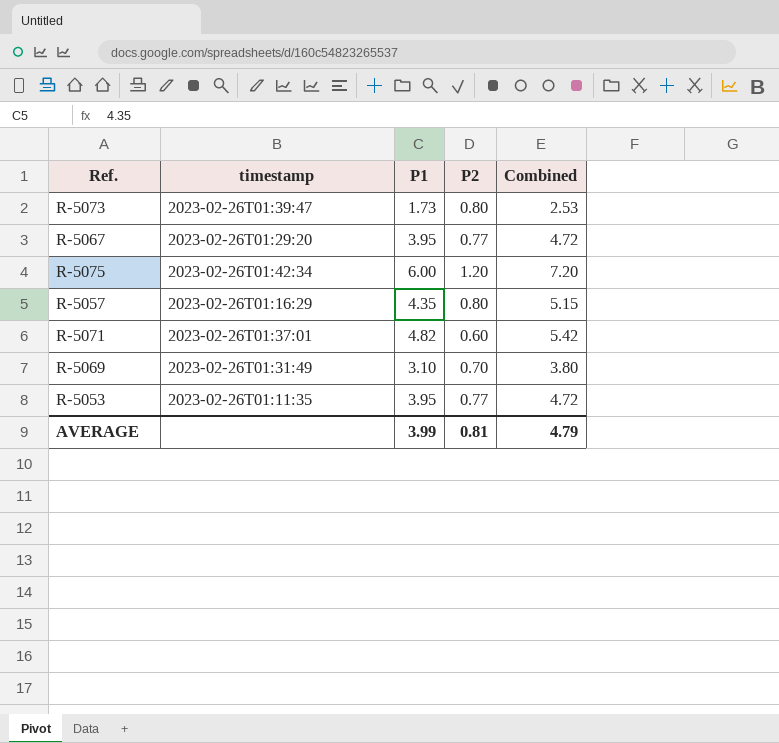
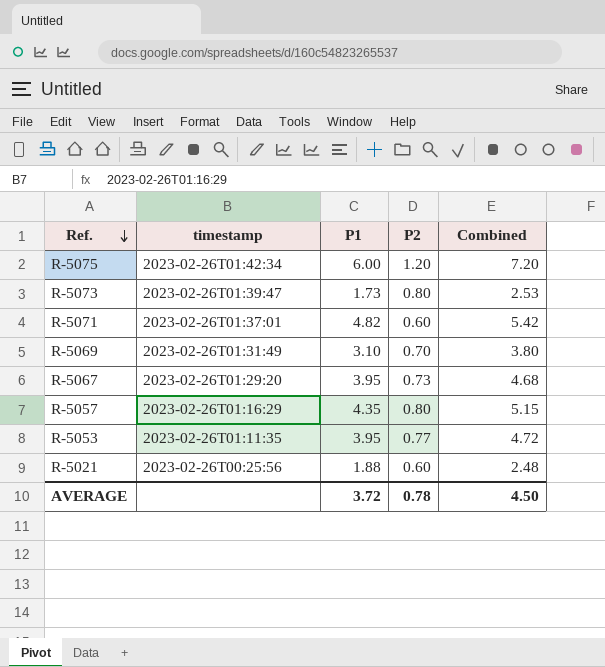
row order: none -> Ref. descending
R-5067 | P2: 0.77 -> 0.73
R-5067 | Combined: 4.72 -> 4.68
row R-5021: none -> 2023-02-26T00:25:56 | 1.88 | 0.60 | 2.48
AVERAGE | P1: 3.99 -> 3.72
AVERAGE | P2: 0.81 -> 0.78
AVERAGE | Combined: 4.79 -> 4.50

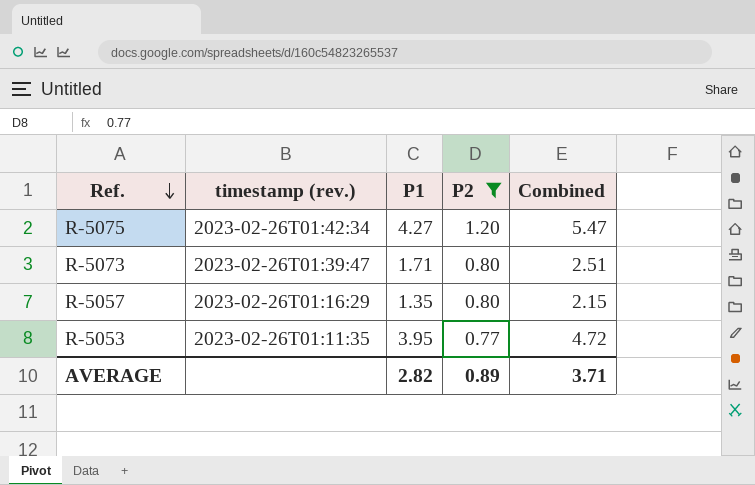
filter: none -> P2 >= 0.77
column name: timestamp -> timestamp (rev.)
R-5075 | P1: 6.00 -> 4.27
R-5075 | Combined: 7.20 -> 5.47
R-5073 | P1: 1.73 -> 1.71
R-5073 | Combined: 2.53 -> 2.51
R-5057 | P1: 4.35 -> 1.35
R-5057 | Combined: 5.15 -> 2.15
AVERAGE | P1: 3.72 -> 2.82
AVERAGE | P2: 0.78 -> 0.89
AVERAGE | Combined: 4.50 -> 3.71

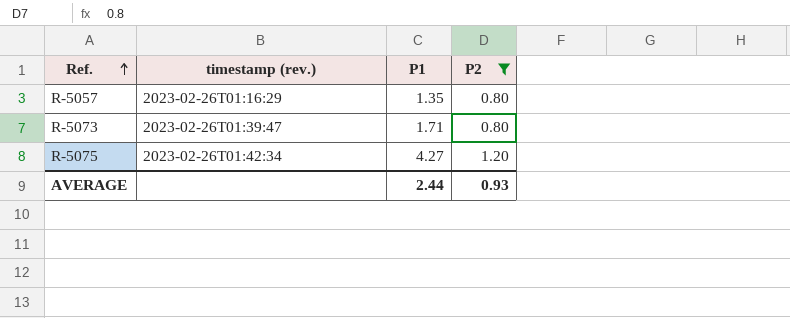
row order: Ref. descending -> Ref. ascending
column Combined | formula: [P1] + [P2] -> none
row R-5053: 2023-02-26T01:11:35 | 3.95 | 0.77 | 4.72 -> none
AVERAGE | P1: 2.82 -> 2.44
AVERAGE | P2: 0.89 -> 0.93

